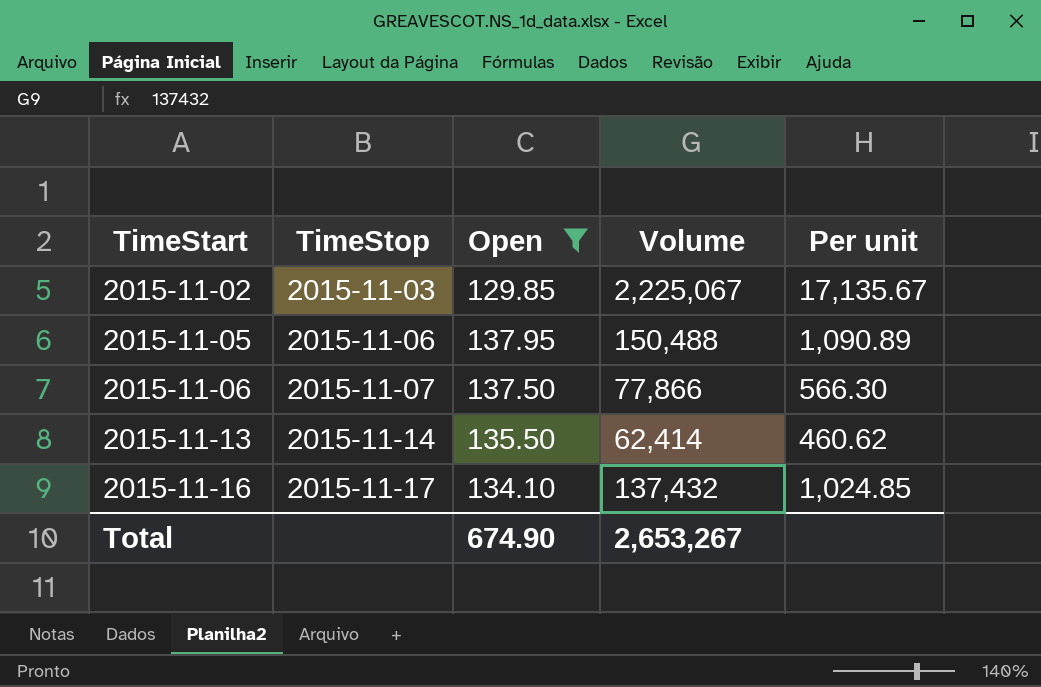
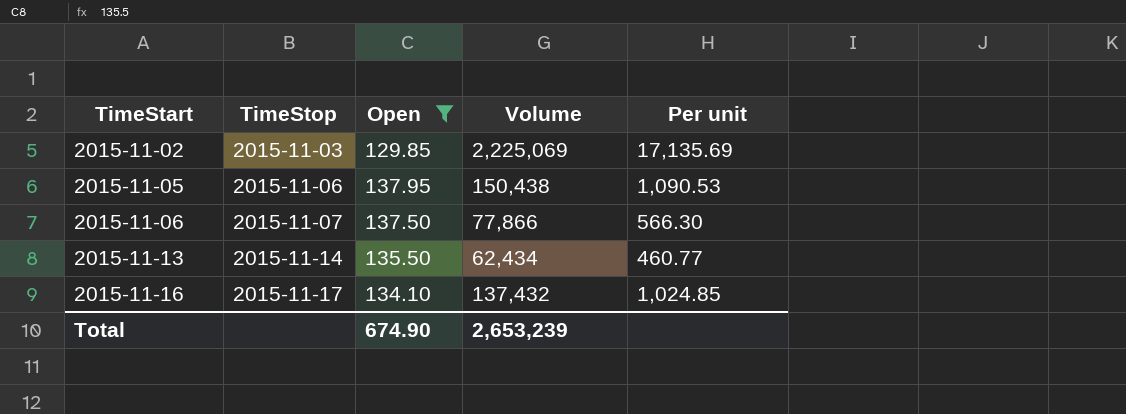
2015-11-02 | Volume: 2,225,067 -> 2,225,069
2015-11-02 | Per unit: 17,135.67 -> 17,135.69
2015-11-05 | Volume: 150,488 -> 150,438
2015-11-05 | Per unit: 1,090.89 -> 1,090.53
2015-11-13 | Volume: 62,414 -> 62,434
2015-11-13 | Per unit: 460.62 -> 460.77
Total | Volume: 2,653,267 -> 2,653,239

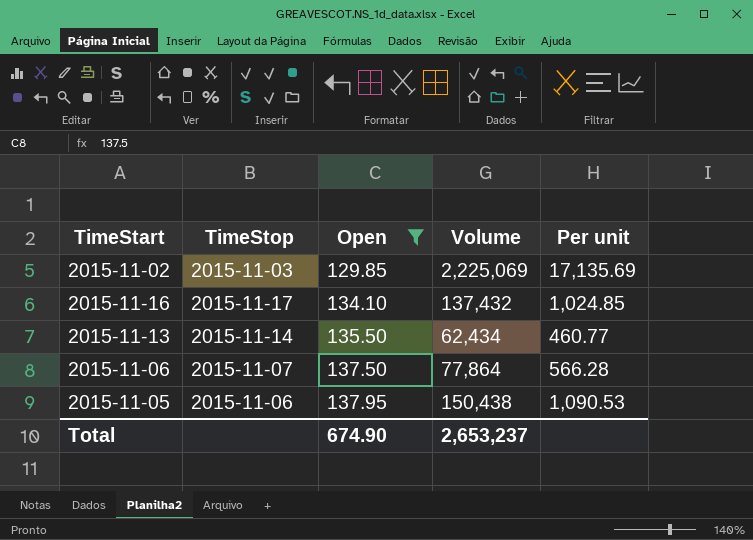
row order: TimeStart ascending -> Open ascending
2015-11-06 | Volume: 77,866 -> 77,864
2015-11-06 | Per unit: 566.30 -> 566.28
Total | Volume: 2,653,239 -> 2,653,237

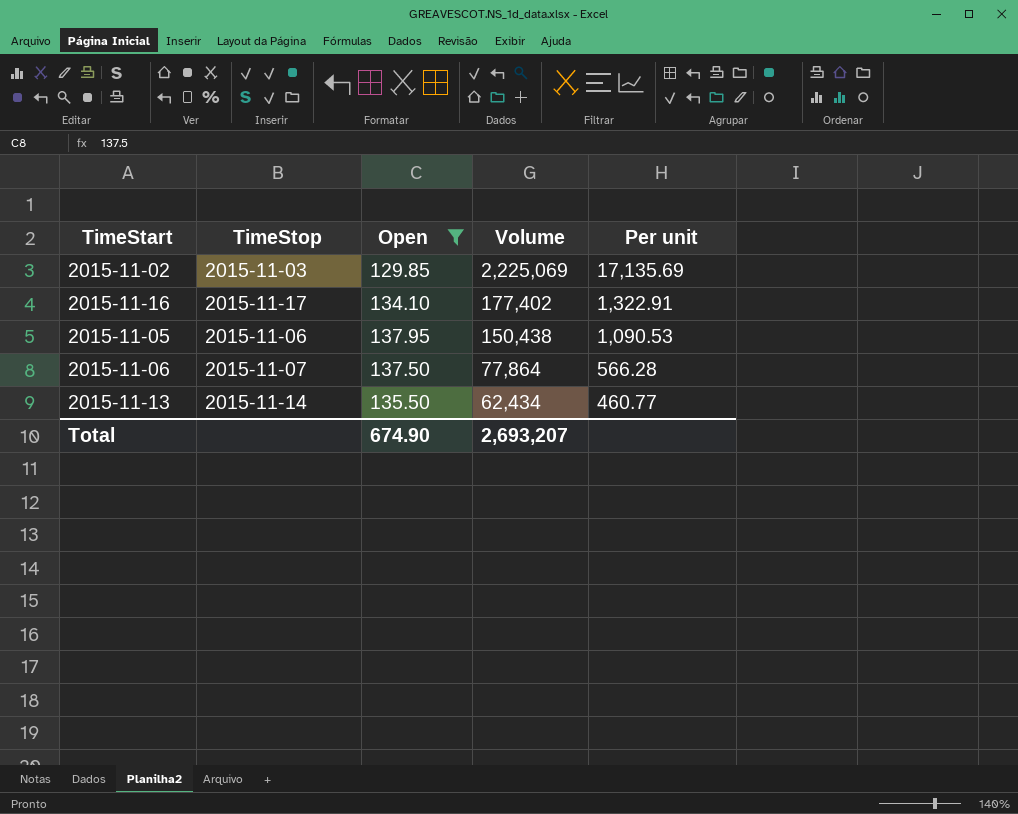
row order: Open ascending -> Volume descending
2015-11-16 | Volume: 137,432 -> 177,402
2015-11-16 | Per unit: 1,024.85 -> 1,322.91
Total | Volume: 2,653,237 -> 2,693,207

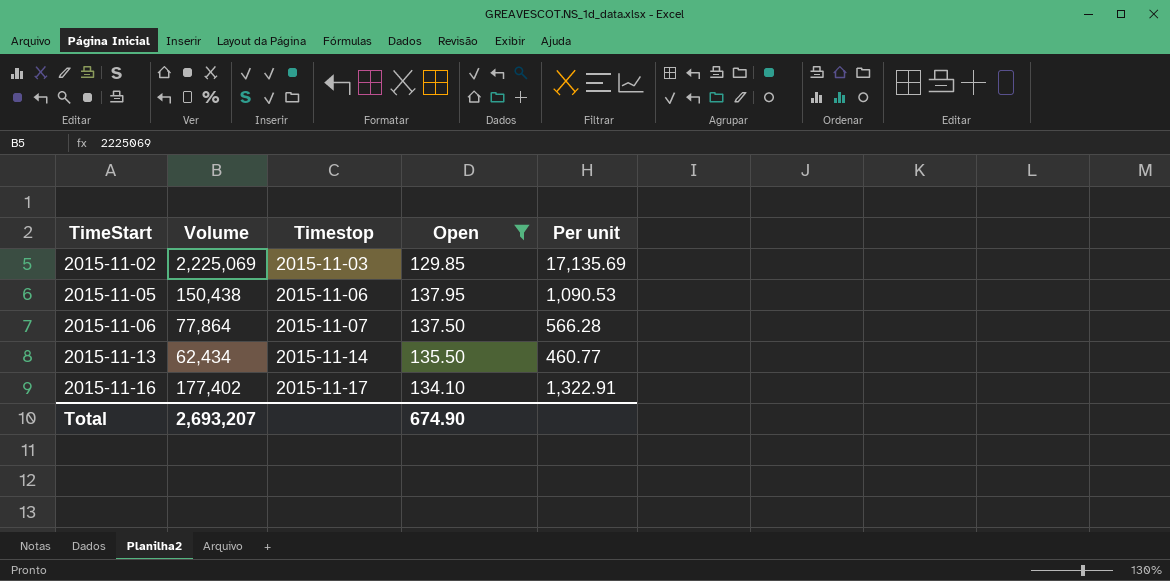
row order: Volume descending -> TimeStart ascending
column Volume | position: 4 -> 2
column name: TimeStop -> Timestop

